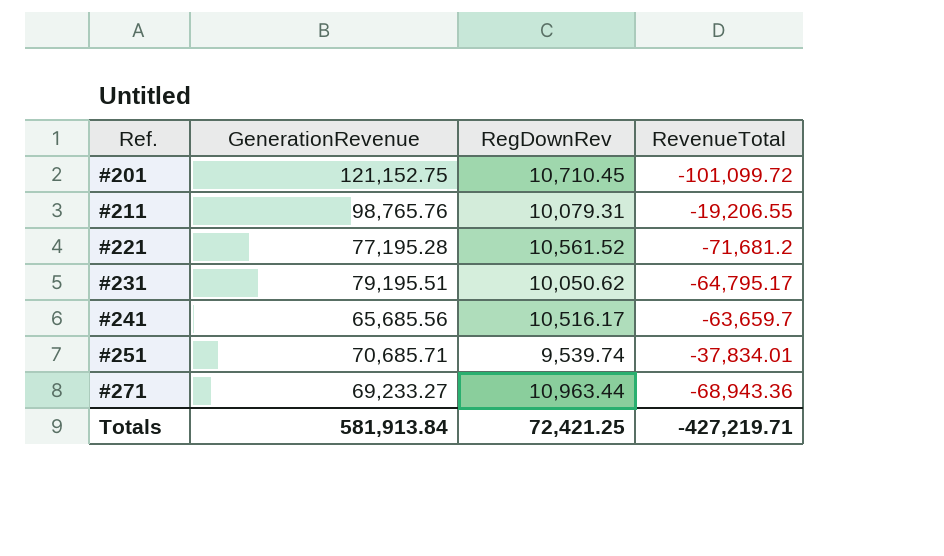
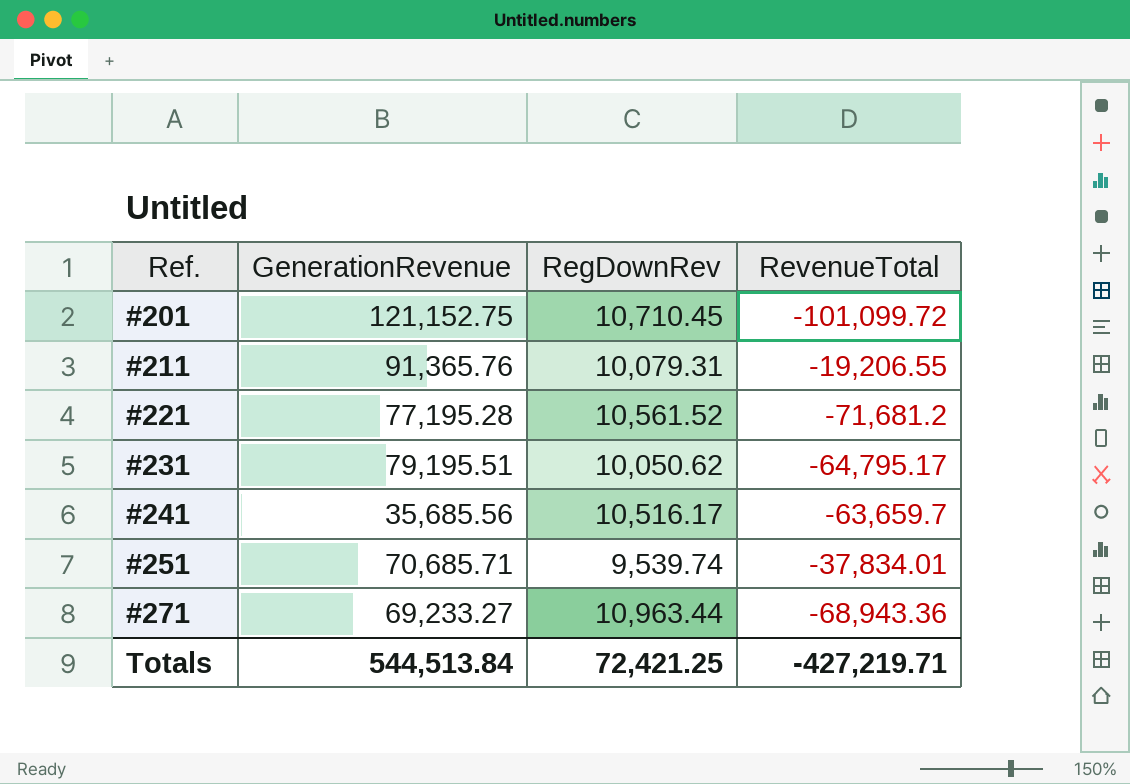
#211 | GenerationRevenue: 98,765.76 -> 91,365.76
#241 | GenerationRevenue: 65,685.56 -> 35,685.56
Totals | GenerationRevenue: 581,913.84 -> 544,513.84

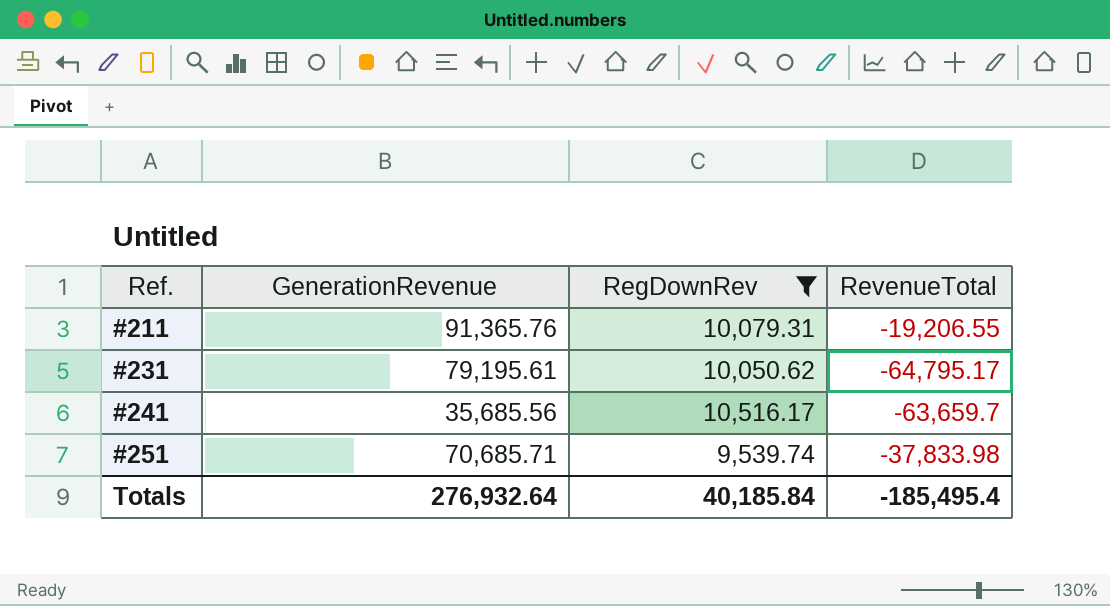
filter: none -> RegDownRev <= 10,516.17
#231 | GenerationRevenue: 79,195.51 -> 79,195.61
#251 | RevenueTotal: -37,834.01 -> -37,833.98
Totals | GenerationRevenue: 544,513.84 -> 276,932.64
Totals | RegDownRev: 72,421.25 -> 40,185.84
Totals | RevenueTotal: -427,219.71 -> -185,495.4

